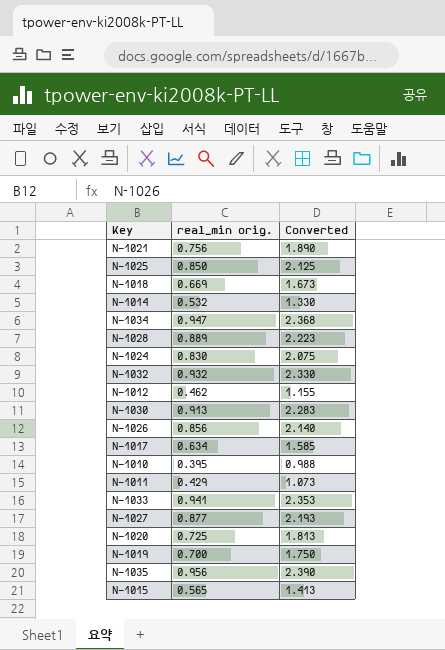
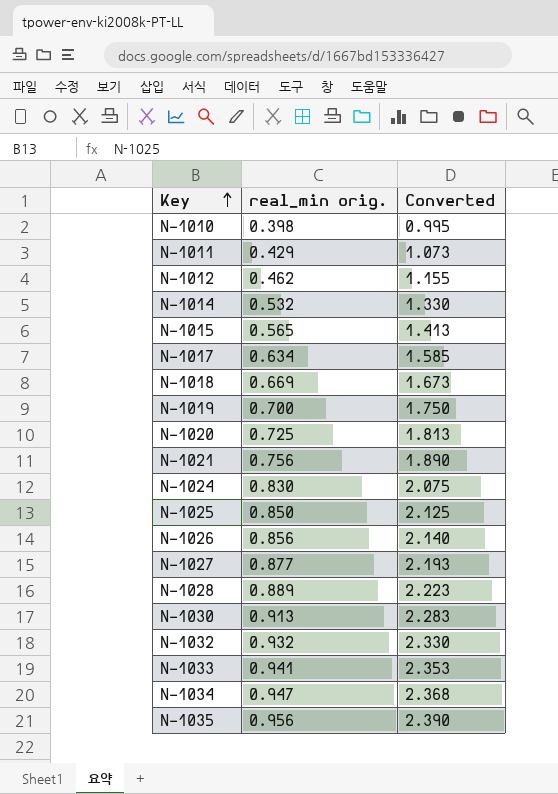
row order: none -> Key ascending
N-1010 | real_min orig.: 0.395 -> 0.398
N-1010 | Converted: 0.988 -> 0.995

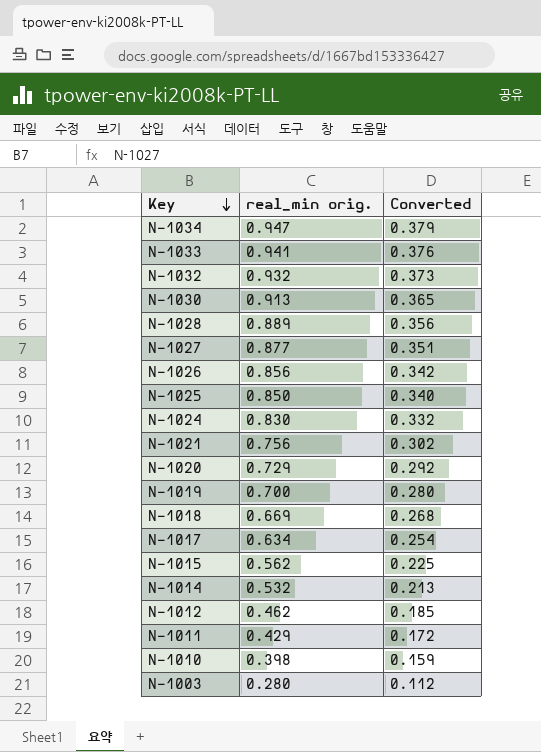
row order: Key ascending -> Key descending
column Converted | formula: [real_min orig.] * 2.5 -> [real_min orig.] * 0.4
row N-1035: 0.956 | 2.390 -> none
N-1020 | real_min orig.: 0.725 -> 0.729
N-1015 | real_min orig.: 0.565 -> 0.562
row N-1003: none -> 0.280 | 0.112

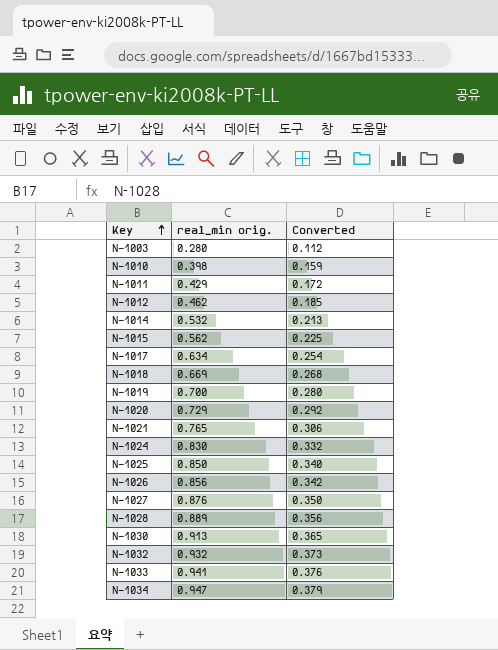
row order: Key descending -> Key ascending
N-1021 | real_min orig.: 0.756 -> 0.765
N-1021 | Converted: 0.302 -> 0.306
N-1027 | real_min orig.: 0.877 -> 0.876
N-1027 | Converted: 0.351 -> 0.350

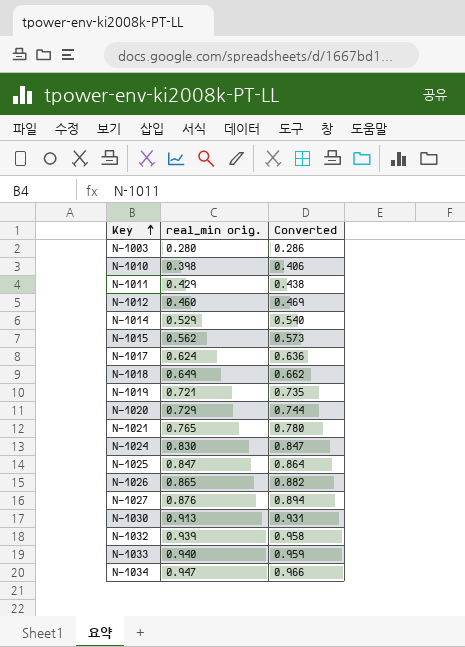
column Converted | formula: [real_min orig.] * 0.4 -> [real_min orig.] * 1.02
row N-1028: 0.889 | 0.356 -> none
N-1012 | real_min orig.: 0.462 -> 0.460
N-1014 | real_min orig.: 0.532 -> 0.529
N-1017 | real_min orig.: 0.634 -> 0.624
N-1018 | real_min orig.: 0.669 -> 0.649
N-1019 | real_min orig.: 0.700 -> 0.721
N-1025 | real_min orig.: 0.850 -> 0.847
N-1026 | real_min orig.: 0.856 -> 0.865
N-1032 | real_min orig.: 0.932 -> 0.939
N-1033 | real_min orig.: 0.941 -> 0.940

